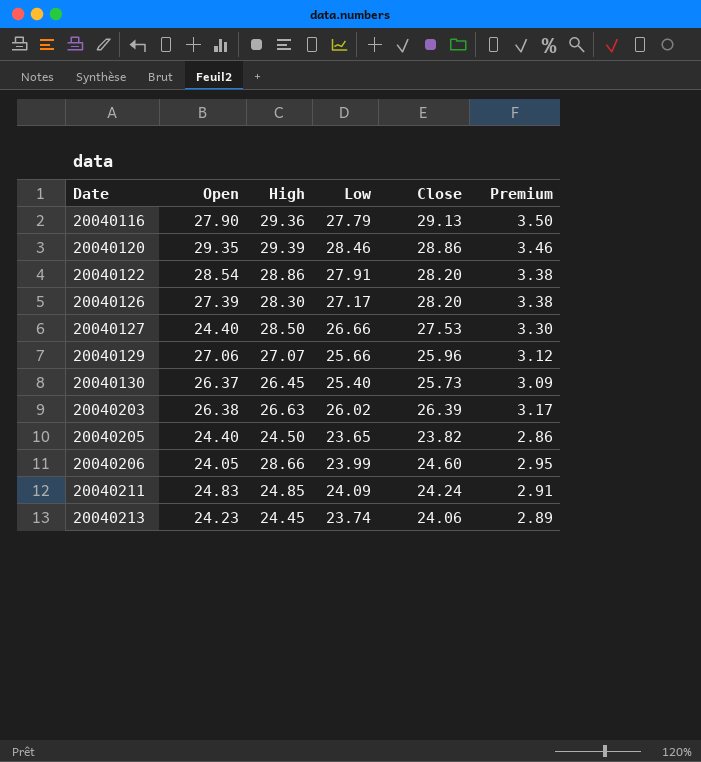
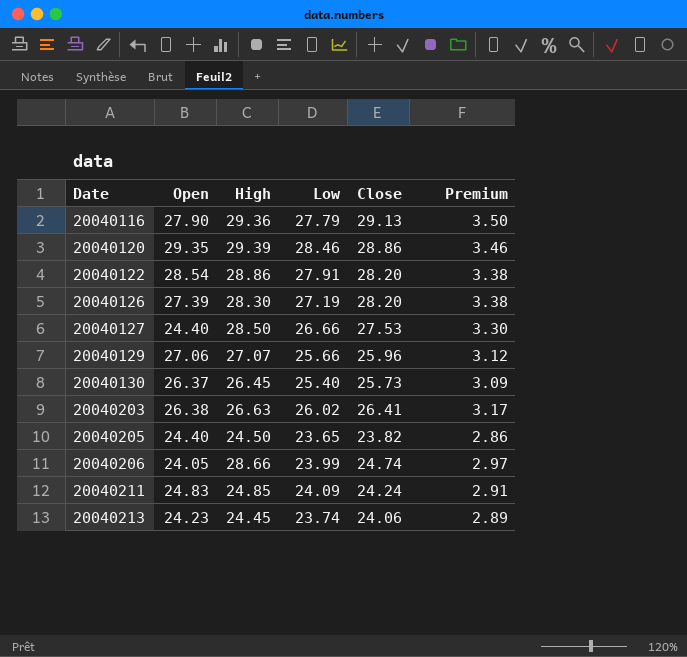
20040126 | Low: 27.17 -> 27.19
20040203 | Close: 26.39 -> 26.41
20040206 | Close: 24.60 -> 24.74
20040206 | Premium: 2.95 -> 2.97

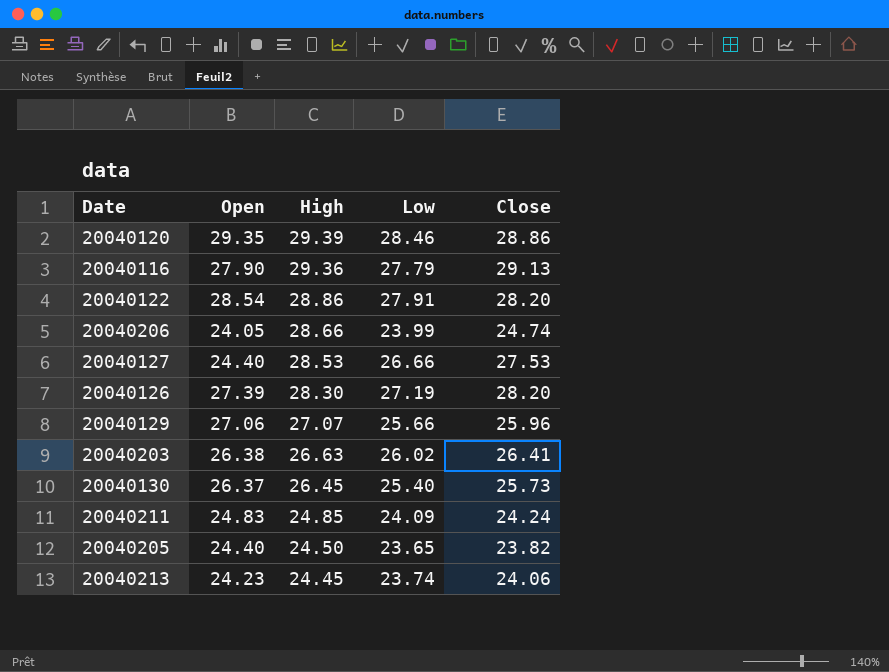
row order: Date ascending -> High descending
column Premium | formula: [Close] * 0.12 -> none
20040127 | High: 28.50 -> 28.53

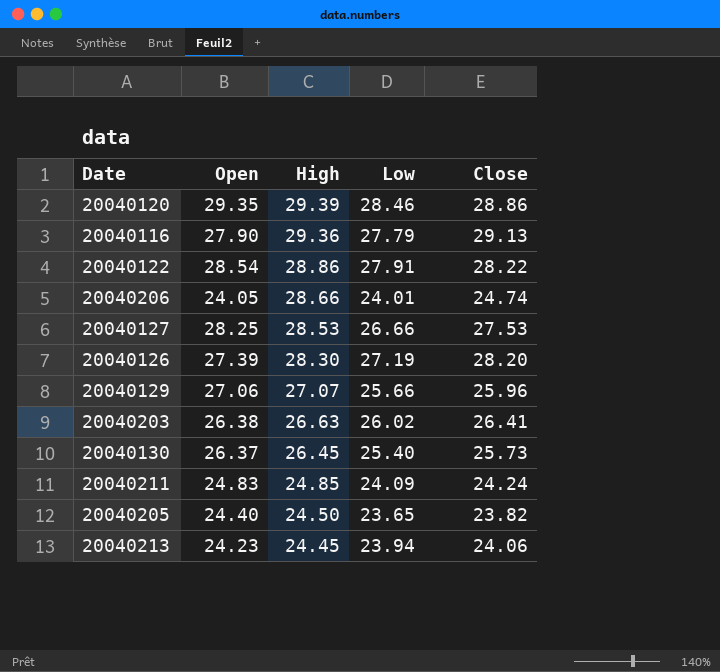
20040122 | Close: 28.20 -> 28.22
20040206 | Low: 23.99 -> 24.01
20040127 | Open: 24.40 -> 28.25
20040213 | Low: 23.74 -> 23.94

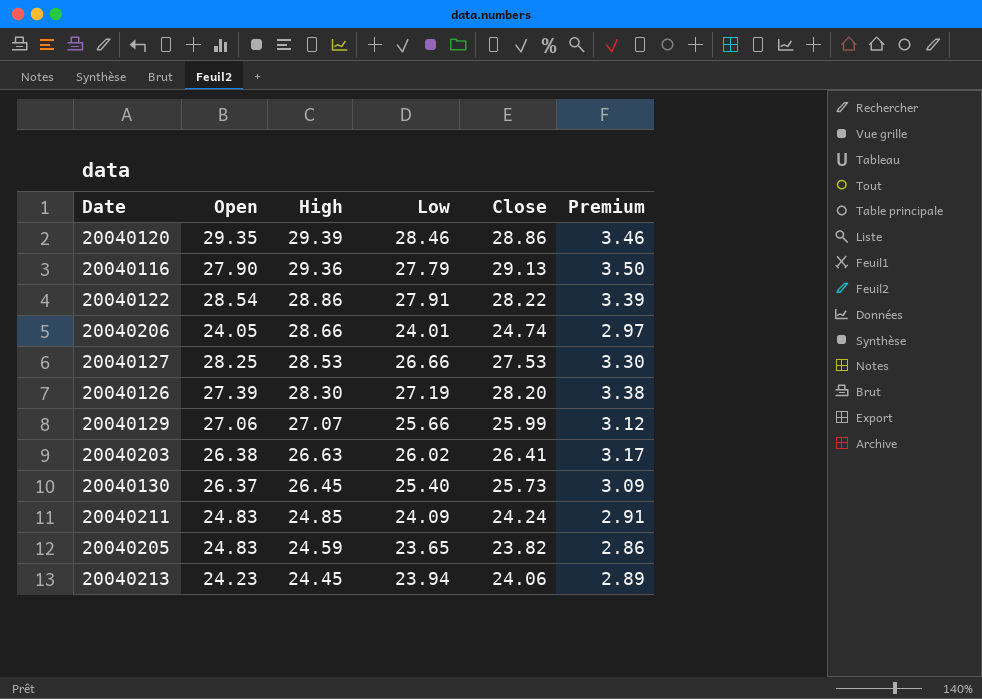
column Premium | formula: none -> [Close] * 0.12
20040129 | Close: 25.96 -> 25.99
20040205 | Open: 24.40 -> 24.83
20040205 | High: 24.50 -> 24.59

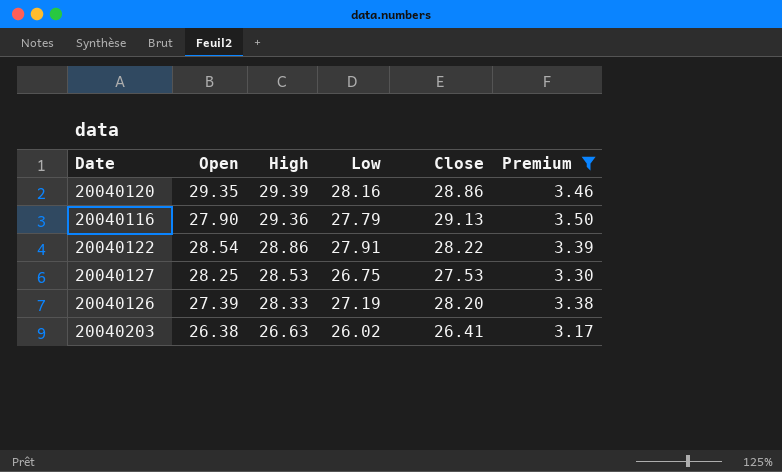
filter: none -> Premium >= 3.17
20040120 | Low: 28.46 -> 28.16
20040127 | Low: 26.66 -> 26.75
20040126 | High: 28.30 -> 28.33

